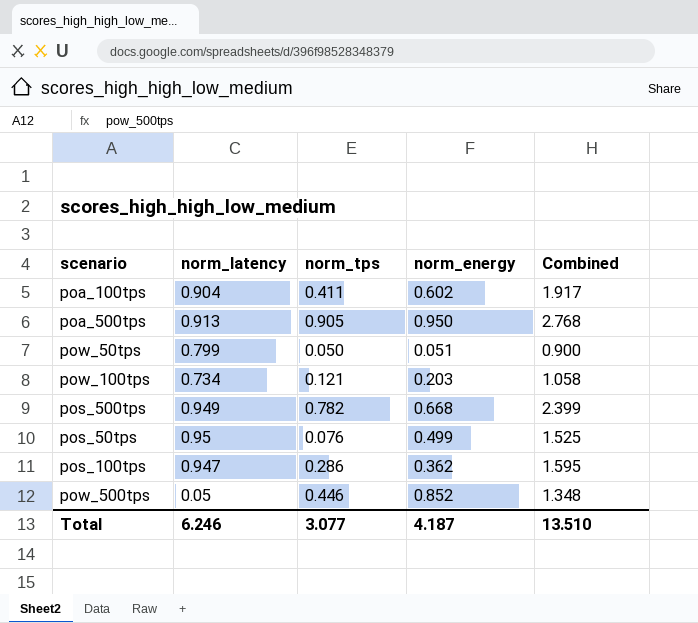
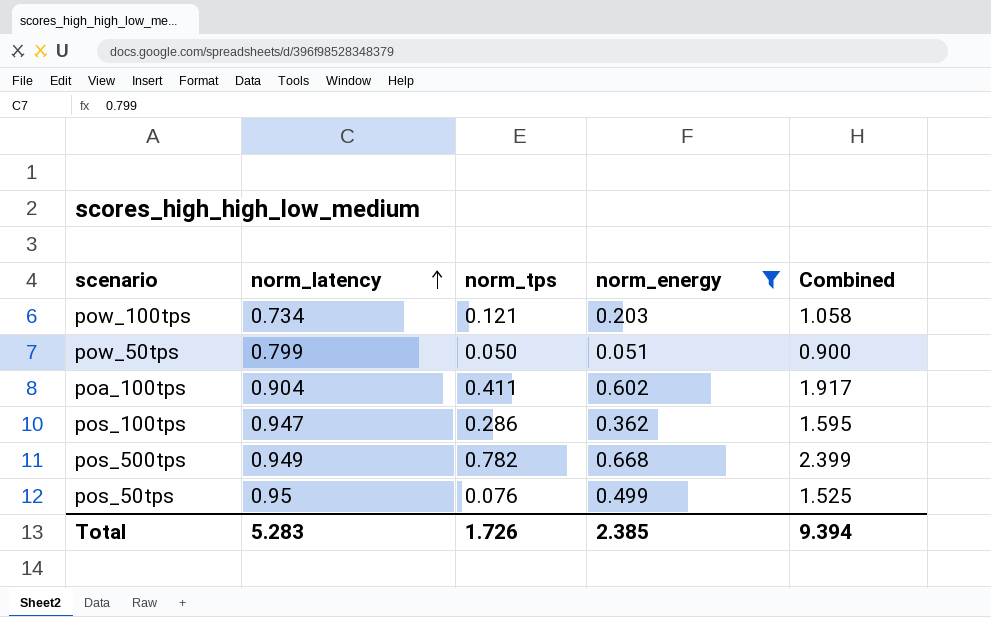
filter: none -> norm_energy <= 0.668
row order: none -> norm_latency ascending
Total | norm_latency: 6.246 -> 5.283
Total | norm_tps: 3.077 -> 1.726
Total | norm_energy: 4.187 -> 2.385
Total | Combined: 13.510 -> 9.394

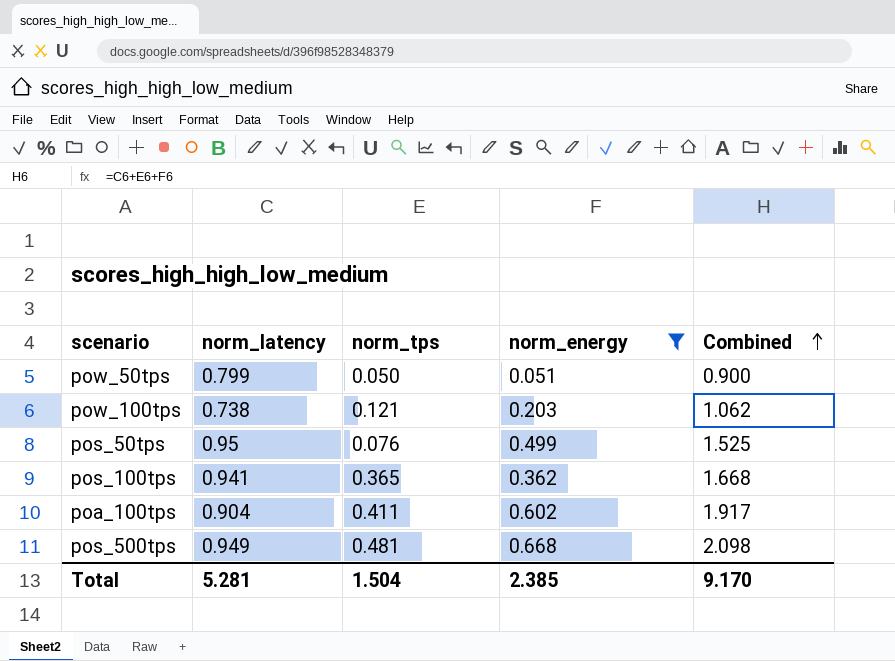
row order: norm_latency ascending -> Combined ascending
pow_100tps | norm_latency: 0.734 -> 0.738
pow_100tps | Combined: 1.058 -> 1.062
pos_100tps | norm_latency: 0.947 -> 0.941
pos_100tps | norm_tps: 0.286 -> 0.365
pos_100tps | Combined: 1.595 -> 1.668
pos_500tps | norm_tps: 0.782 -> 0.481
pos_500tps | Combined: 2.399 -> 2.098
Total | norm_latency: 5.283 -> 5.281
Total | norm_tps: 1.726 -> 1.504
Total | Combined: 9.394 -> 9.170

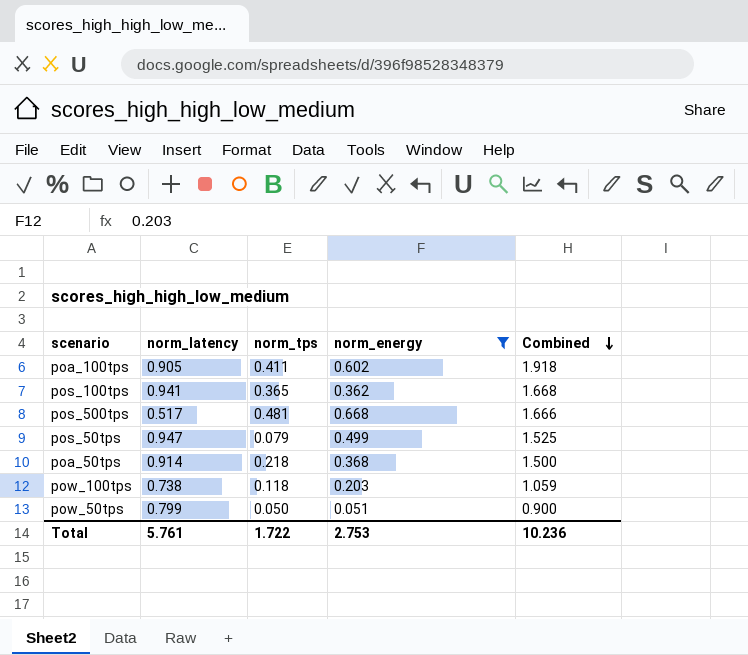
row order: Combined ascending -> Combined descending
poa_100tps | norm_latency: 0.904 -> 0.905
poa_100tps | Combined: 1.917 -> 1.918
pos_500tps | norm_latency: 0.949 -> 0.517
pos_500tps | Combined: 2.098 -> 1.666
pos_50tps | norm_latency: 0.95 -> 0.947
pos_50tps | norm_tps: 0.076 -> 0.079
row poa_50tps: none -> 0.914 | 0.218 | 0.368 | 1.500
pow_100tps | norm_tps: 0.121 -> 0.118
pow_100tps | Combined: 1.062 -> 1.059
Total | norm_latency: 5.281 -> 5.761
Total | norm_tps: 1.504 -> 1.722
Total | norm_energy: 2.385 -> 2.753
Total | Combined: 9.170 -> 10.236

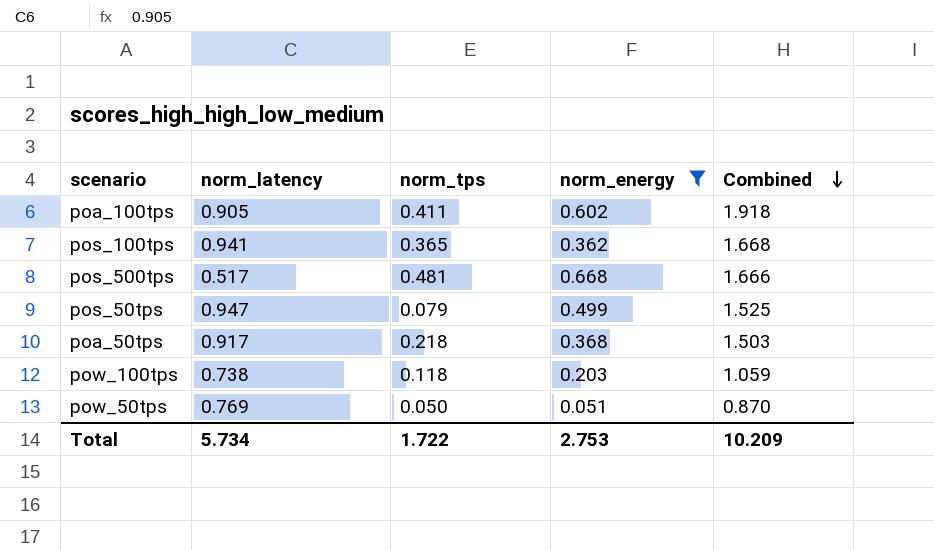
poa_50tps | norm_latency: 0.914 -> 0.917
poa_50tps | Combined: 1.500 -> 1.503
pow_50tps | norm_latency: 0.799 -> 0.769
pow_50tps | Combined: 0.900 -> 0.870
Total | norm_latency: 5.761 -> 5.734
Total | Combined: 10.236 -> 10.209

